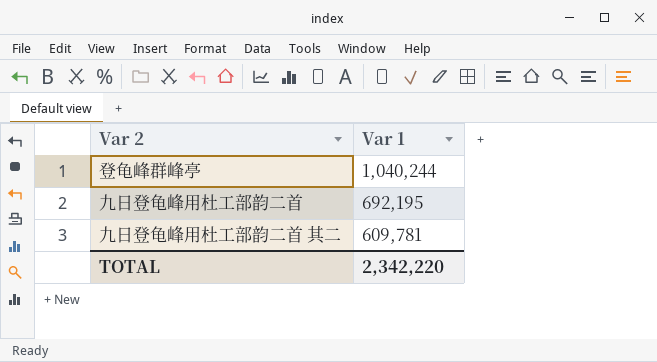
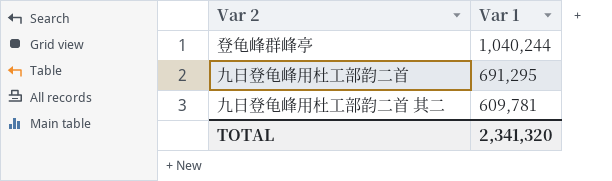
九日登龟峰用杜工部韵二首 | Var 1: 692,195 -> 691,295
TOTAL | Var 1: 2,342,220 -> 2,341,320

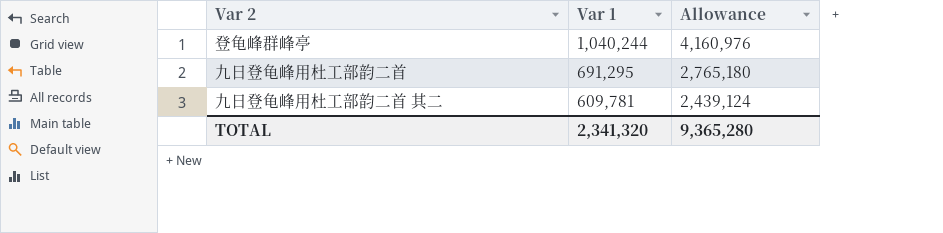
column Allowance | formula: none -> [Var 1] * 4

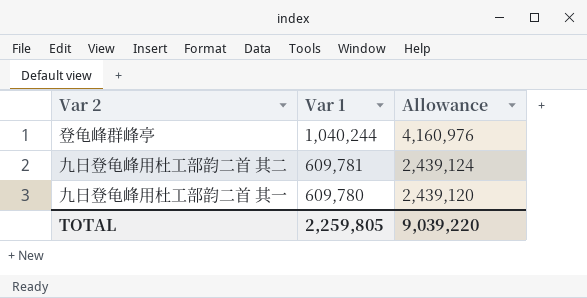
row 九日登龟峰用杜工部韵二首: 691,295 | 2,765,180 -> none
row 九日登龟峰用杜工部韵二首 其一: none -> 609,780 | 2,439,120
TOTAL | Var 1: 2,341,320 -> 2,259,805
TOTAL | Allowance: 9,365,280 -> 9,039,220

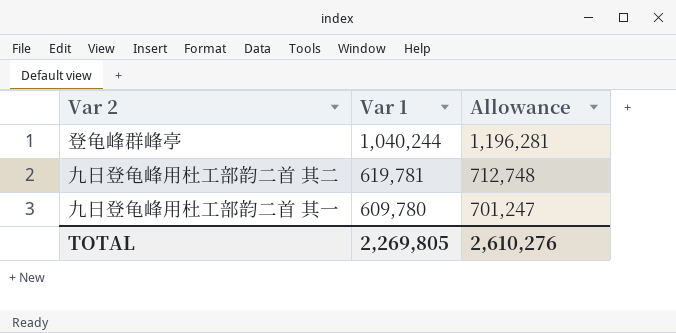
column Allowance | formula: [Var 1] * 4 -> [Var 1] * 1.15
九日登龟峰用杜工部韵二首 其二 | Var 1: 609,781 -> 619,781
TOTAL | Var 1: 2,259,805 -> 2,269,805
TOTAL | Allowance: 9,039,220 -> 2,610,276

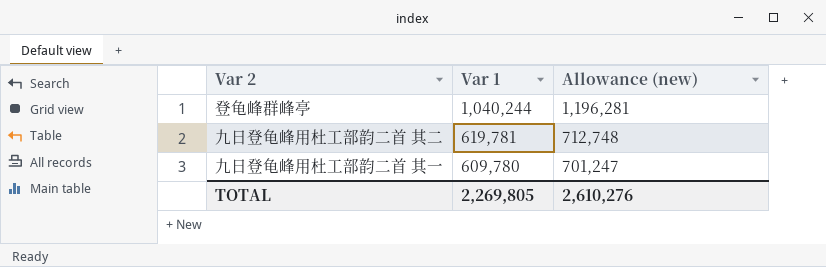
column name: Allowance -> Allowance (new)

